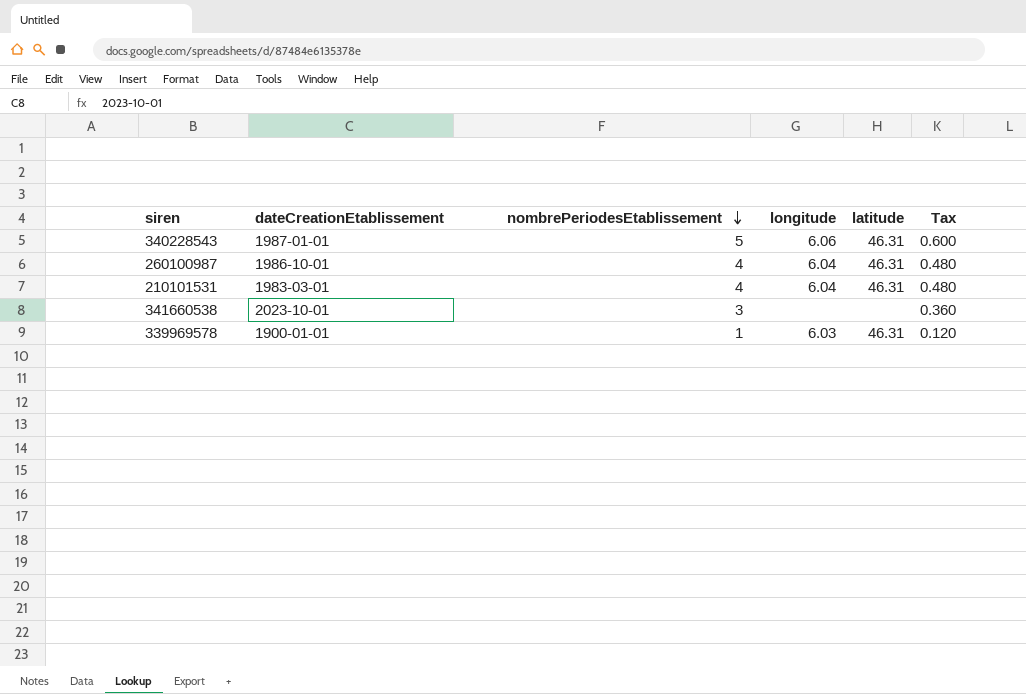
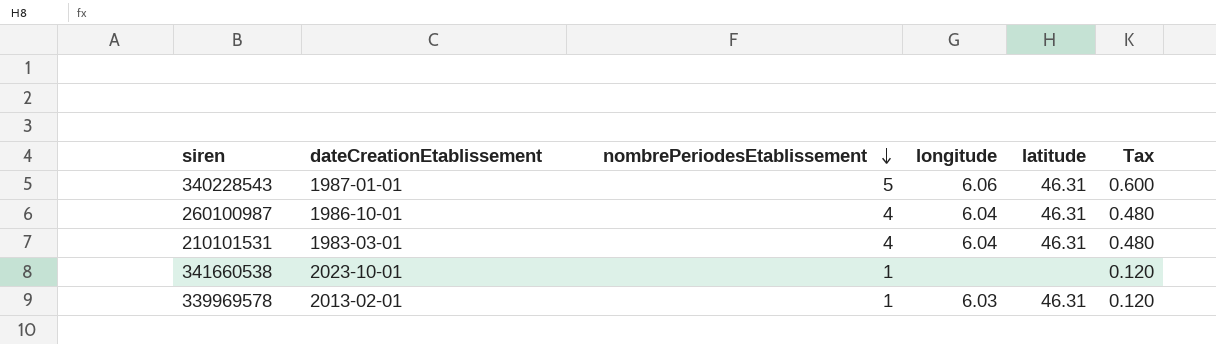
341660538 | nombrePeriodesEtablissement: 3 -> 1
341660538 | Tax: 0.360 -> 0.120
339969578 | dateCreationEtablissement: 1900-01-01 -> 2013-02-01

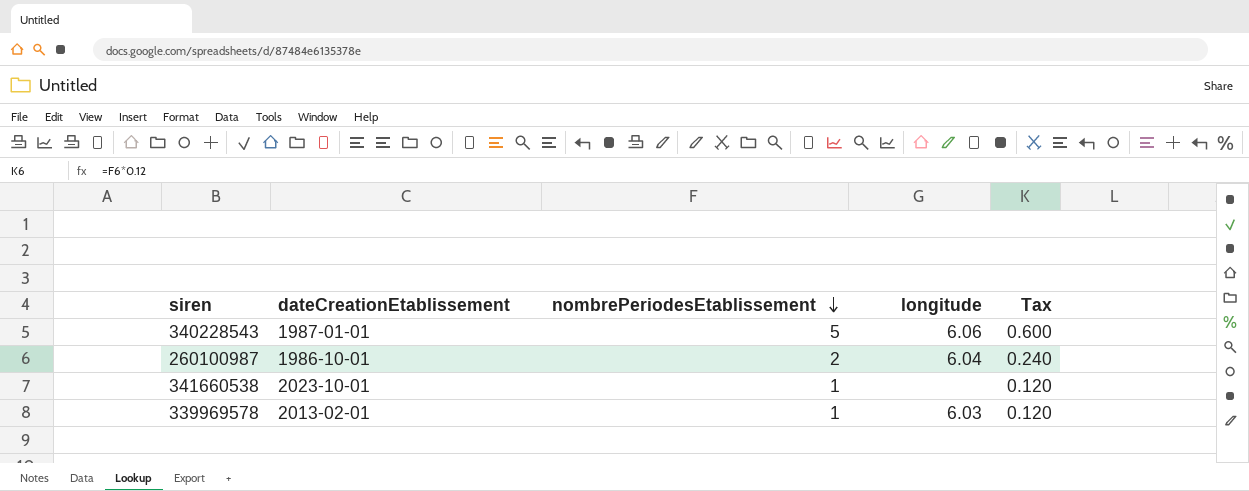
column latitude | position: 5 -> none
row 210101531: 1983-03-01 | 4 | 6.04 | 46.31 | 0.480 -> none
260100987 | nombrePeriodesEtablissement: 4 -> 2
260100987 | Tax: 0.480 -> 0.240

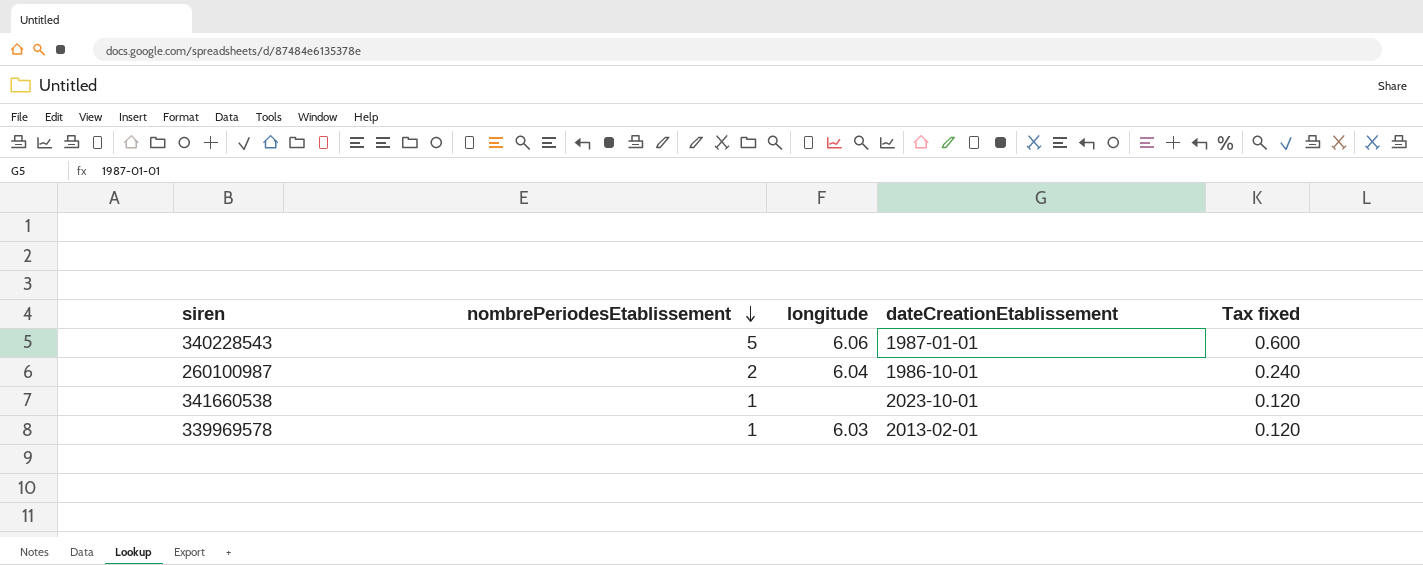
column dateCreationEtablissement | position: 2 -> 4
column name: Tax -> Tax fixed

